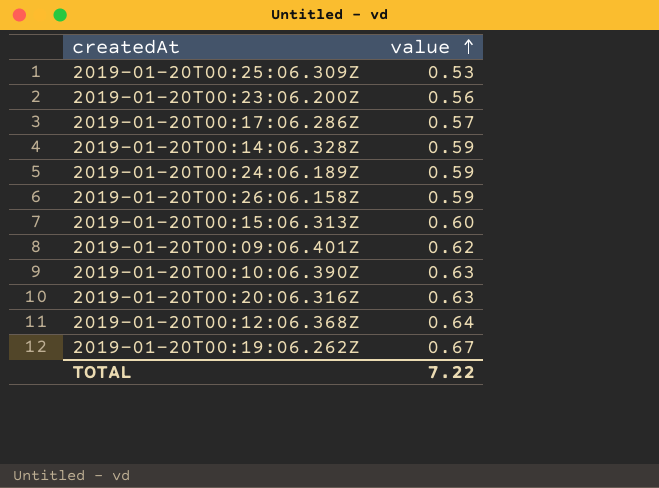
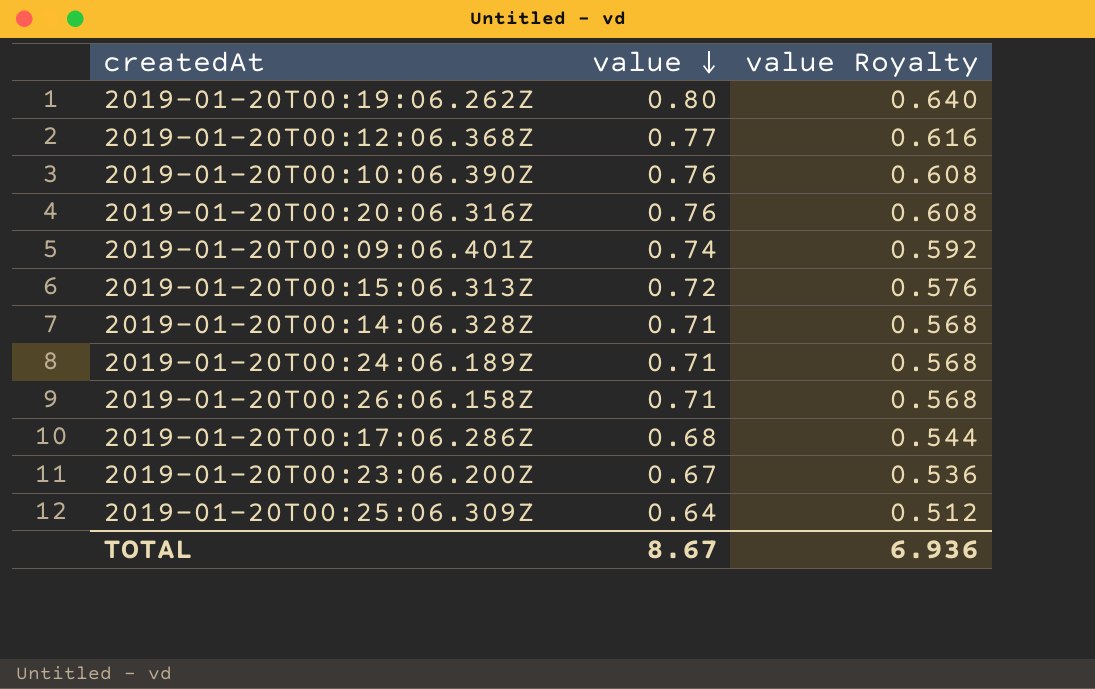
row order: value ascending -> value descending
column value Royalty | formula: none -> [value] * 0.8
2019-01-20T00:19:06.262Z | value: 0.67 -> 0.80
2019-01-20T00:12:06.368Z | value: 0.64 -> 0.77
2019-01-20T00:10:06.390Z | value: 0.63 -> 0.76
2019-01-20T00:20:06.316Z | value: 0.63 -> 0.76
2019-01-20T00:09:06.401Z | value: 0.62 -> 0.74
2019-01-20T00:15:06.313Z | value: 0.60 -> 0.72
2019-01-20T00:14:06.328Z | value: 0.59 -> 0.71
2019-01-20T00:24:06.189Z | value: 0.59 -> 0.71
2019-01-20T00:26:06.158Z | value: 0.59 -> 0.71
2019-01-20T00:17:06.286Z | value: 0.57 -> 0.68
2019-01-20T00:23:06.200Z | value: 0.56 -> 0.67
2019-01-20T00:25:06.309Z | value: 0.53 -> 0.64
TOTAL | value: 7.22 -> 8.67

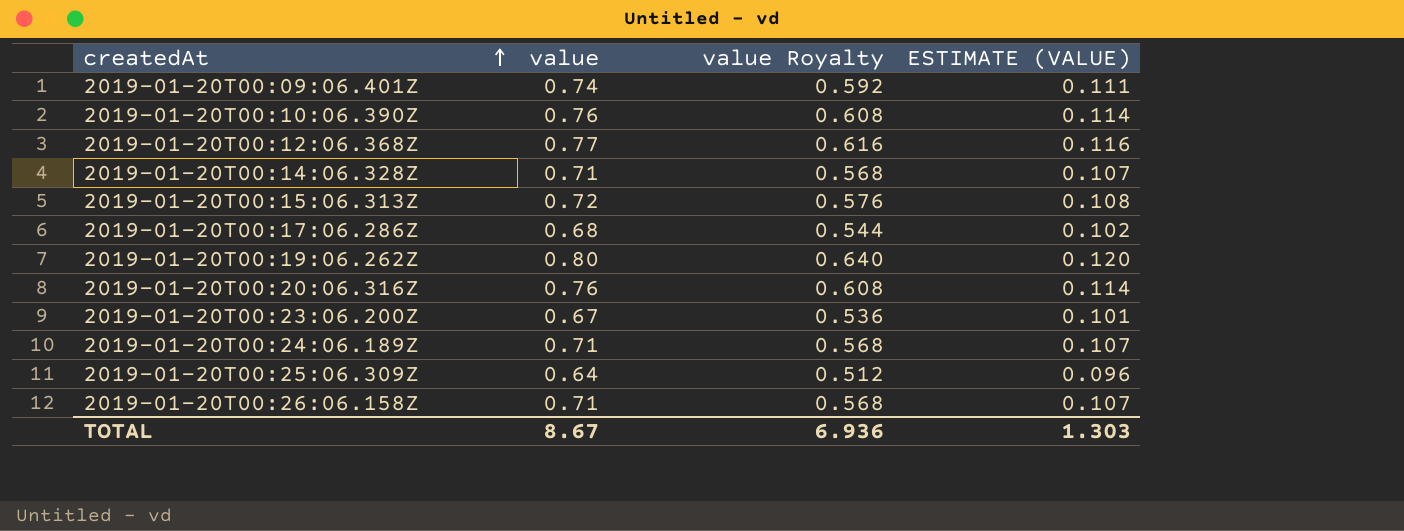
row order: value descending -> createdAt ascending
column ESTIMATE (VALUE) | formula: none -> [value] * 0.15

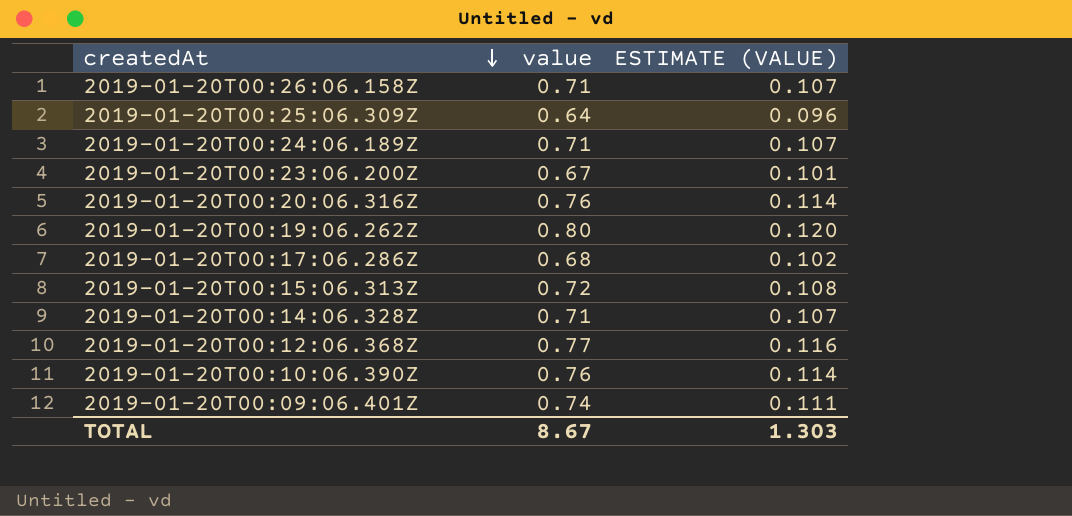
row order: createdAt ascending -> createdAt descending
column value Royalty | formula: [value] * 0.8 -> none

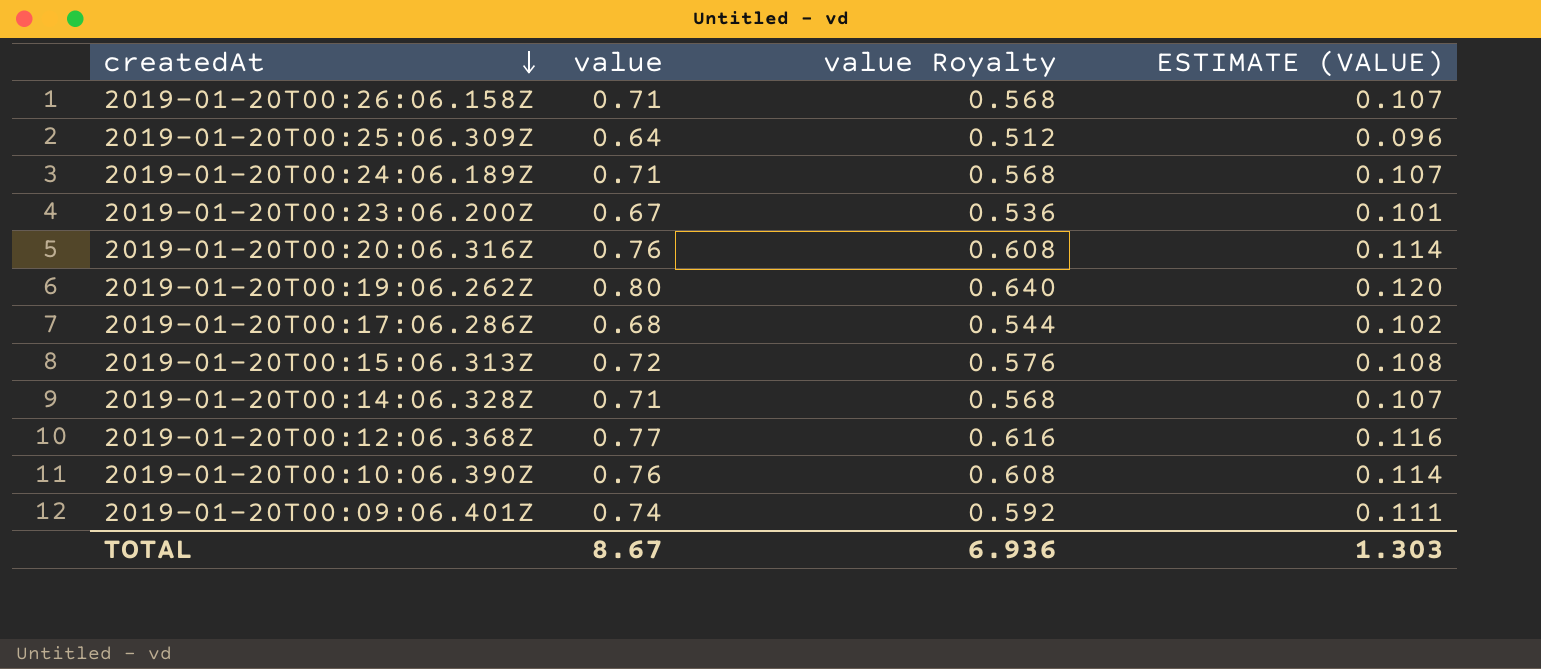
column value Royalty | formula: none -> [value] * 0.8

